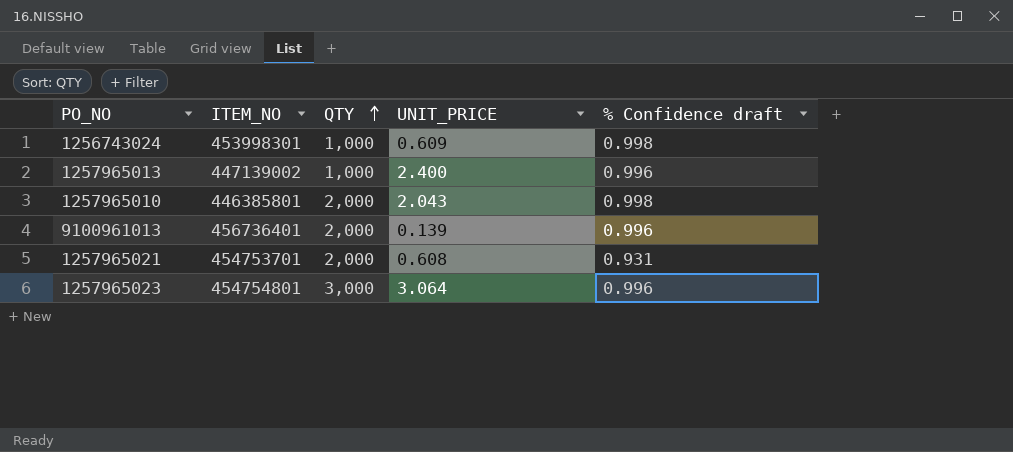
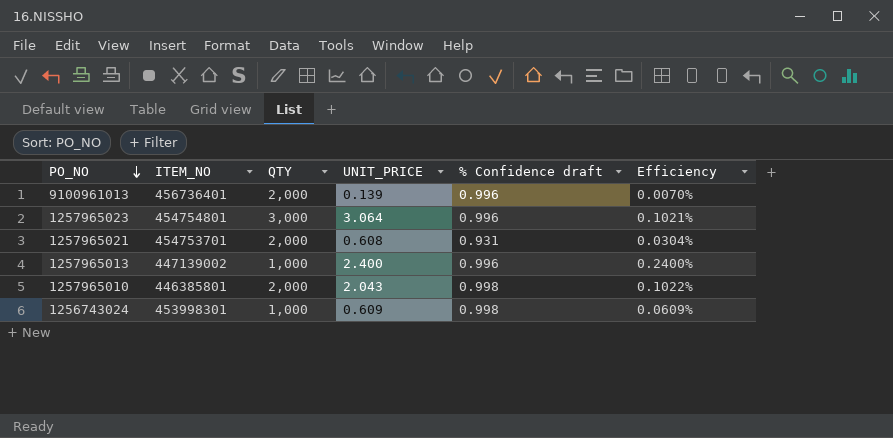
row order: QTY ascending -> PO_NO descending
column Efficiency | formula: none -> [UNIT_PRICE] / [QTY]

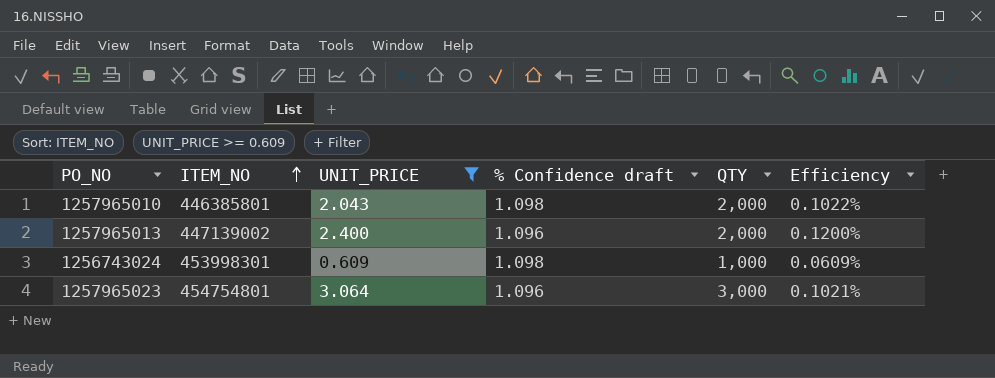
filter: none -> UNIT_PRICE >= 0.609
row order: PO_NO descending -> ITEM_NO ascending
column QTY | position: 3 -> 5
1257965010 | % Confidence draft: 0.998 -> 1.098
1257965013 | % Confidence draft: 0.996 -> 1.096
1257965013 | QTY: 1,000 -> 2,000
1257965013 | Efficiency: 0.2400% -> 0.1200%
1256743024 | % Confidence draft: 0.998 -> 1.098
1257965023 | % Confidence draft: 0.996 -> 1.096

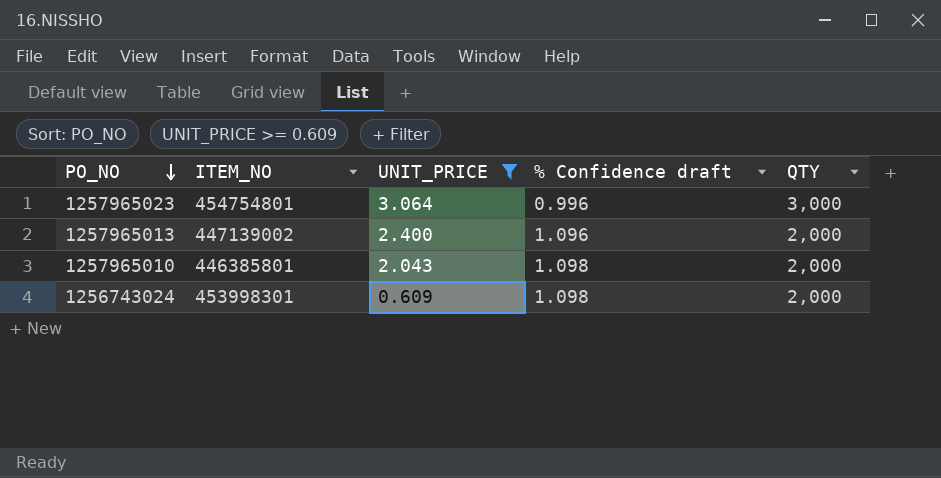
row order: ITEM_NO ascending -> PO_NO descending
column Efficiency | formula: [UNIT_PRICE] / [QTY] -> none
1257965023 | % Confidence draft: 1.096 -> 0.996
1256743024 | QTY: 1,000 -> 2,000

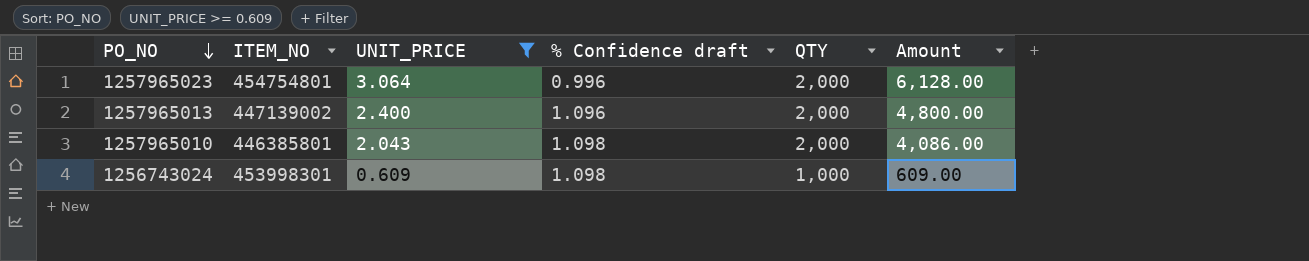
column Amount | formula: none -> [UNIT_PRICE] * [QTY]
1257965023 | QTY: 3,000 -> 2,000
1256743024 | QTY: 2,000 -> 1,000

